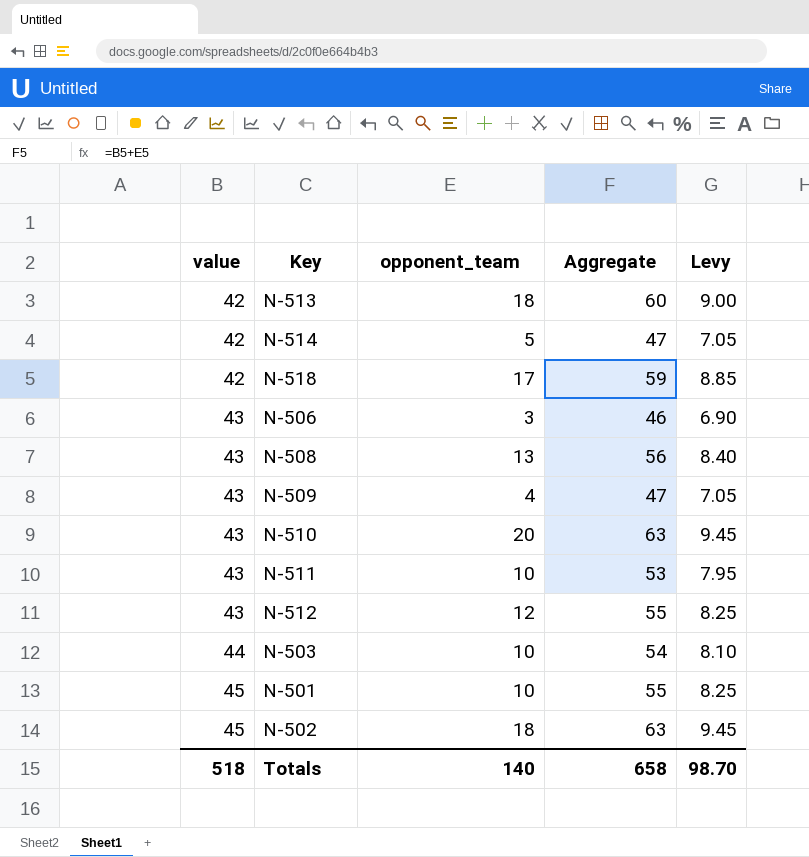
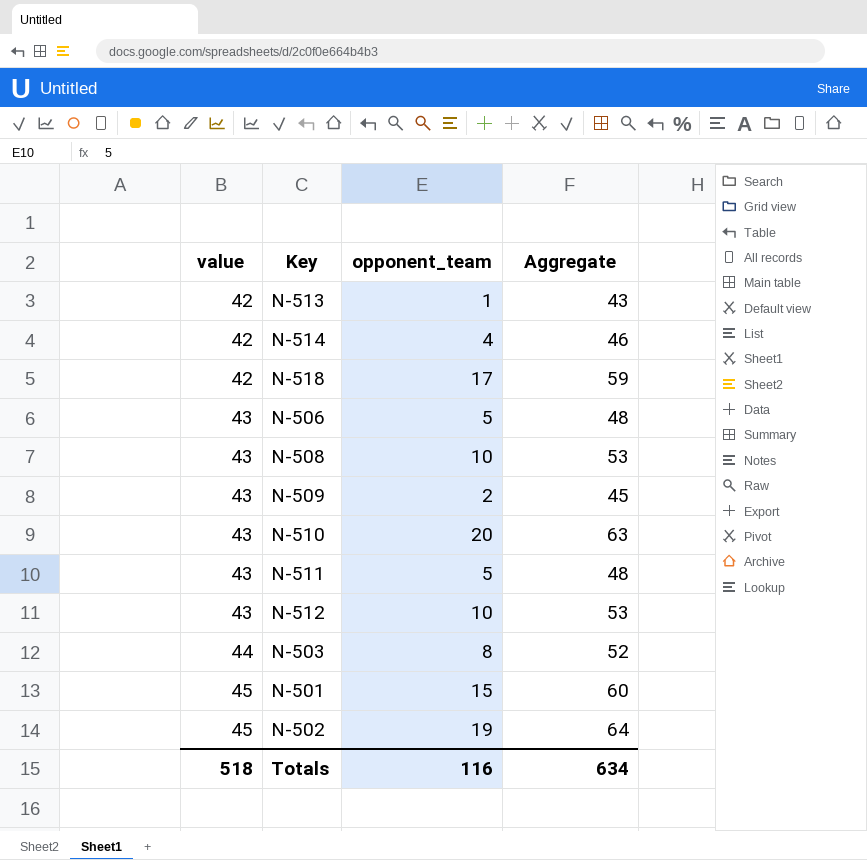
column Levy | formula: [Aggregate] * 0.15 -> none
N-513 | opponent_team: 18 -> 1
N-513 | Aggregate: 60 -> 43
N-514 | opponent_team: 5 -> 4
N-514 | Aggregate: 47 -> 46
N-506 | opponent_team: 3 -> 5
N-506 | Aggregate: 46 -> 48
N-508 | opponent_team: 13 -> 10
N-508 | Aggregate: 56 -> 53
N-509 | opponent_team: 4 -> 2
N-509 | Aggregate: 47 -> 45
N-511 | opponent_team: 10 -> 5
N-511 | Aggregate: 53 -> 48
N-512 | opponent_team: 12 -> 10
N-512 | Aggregate: 55 -> 53
N-503 | opponent_team: 10 -> 8
N-503 | Aggregate: 54 -> 52
N-501 | opponent_team: 10 -> 15
N-501 | Aggregate: 55 -> 60
N-502 | opponent_team: 18 -> 19
N-502 | Aggregate: 63 -> 64
Totals | opponent_team: 140 -> 116
Totals | Aggregate: 658 -> 634

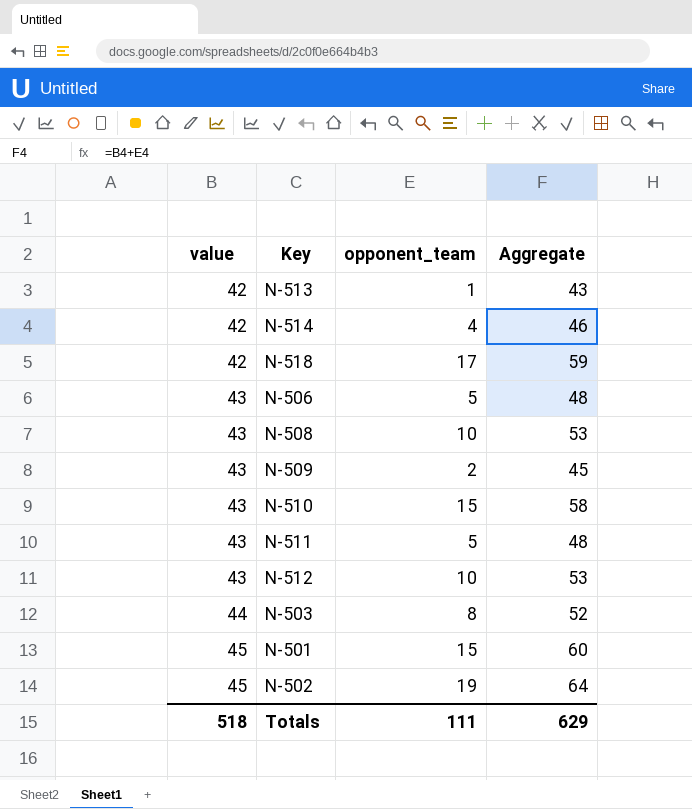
N-510 | opponent_team: 20 -> 15
N-510 | Aggregate: 63 -> 58
Totals | opponent_team: 116 -> 111
Totals | Aggregate: 634 -> 629

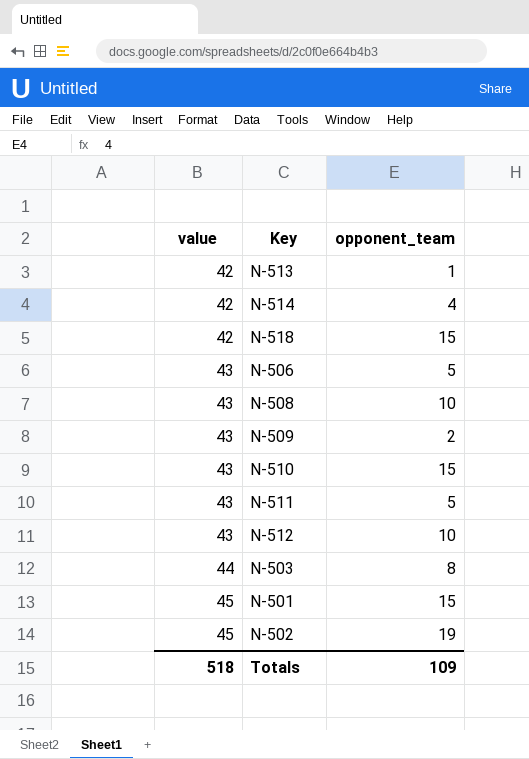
column Aggregate | formula: [value] + [opponent_team] -> none
N-518 | opponent_team: 17 -> 15
Totals | opponent_team: 111 -> 109

